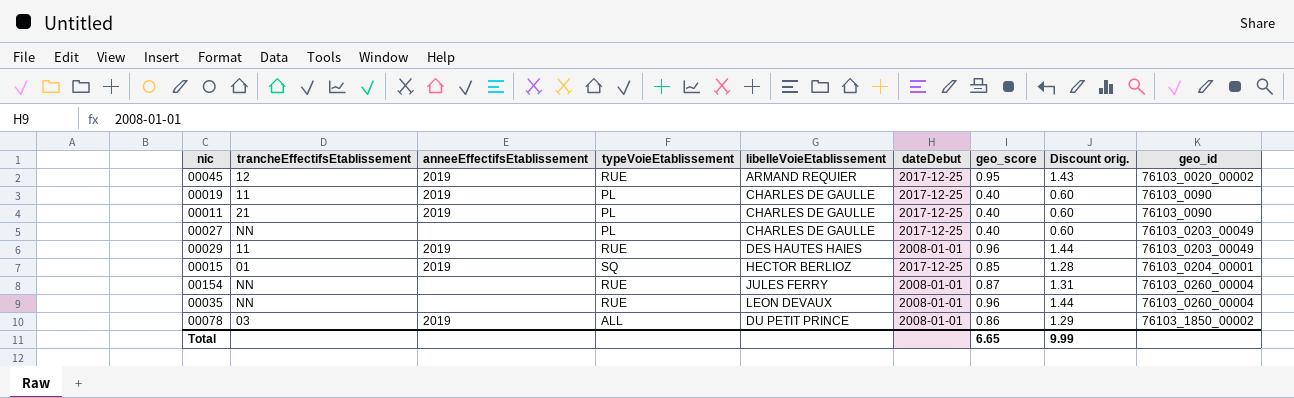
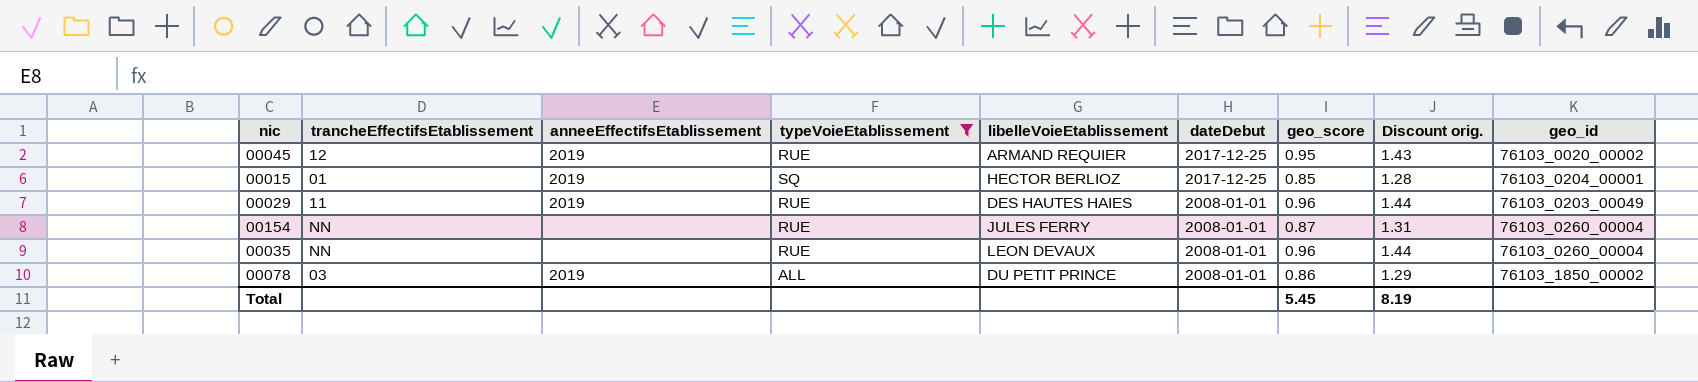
filter: none -> typeVoieEtablissement != PL
row order: geo_id ascending -> dateDebut descending
Total | geo_score: 6.65 -> 5.45
Total | Discount orig.: 9.99 -> 8.19

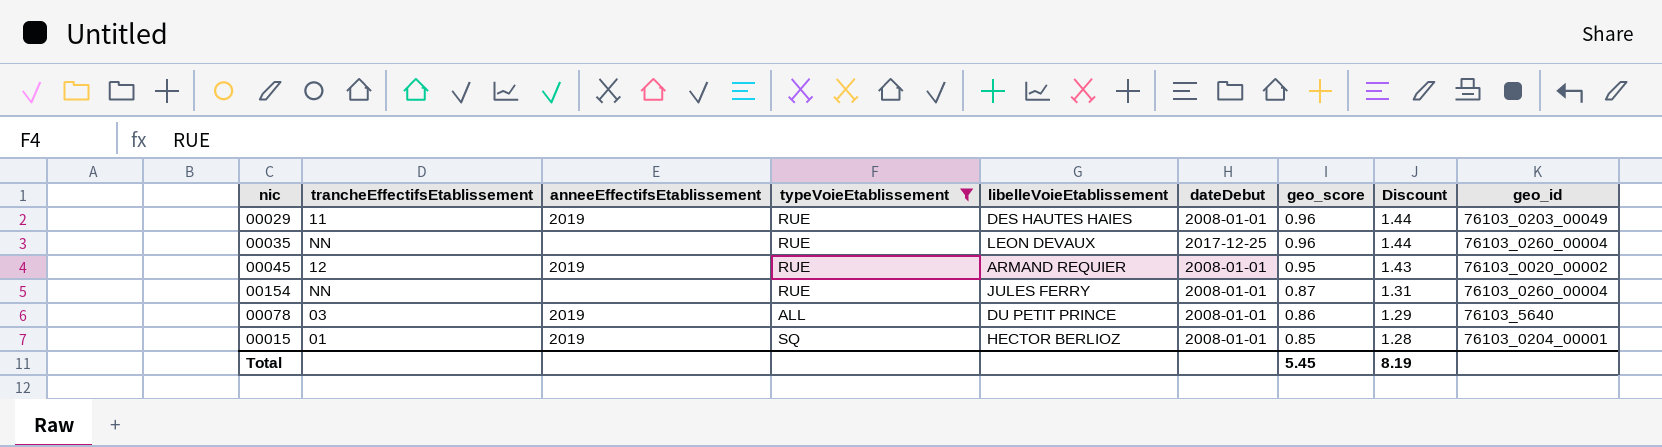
row order: dateDebut descending -> geo_score descending
column name: Discount orig. -> Discount
00035 | dateDebut: 2008-01-01 -> 2017-12-25
00045 | dateDebut: 2017-12-25 -> 2008-01-01
00078 | geo_id: 76103_1850_00002 -> 76103_5640
00015 | dateDebut: 2017-12-25 -> 2008-01-01

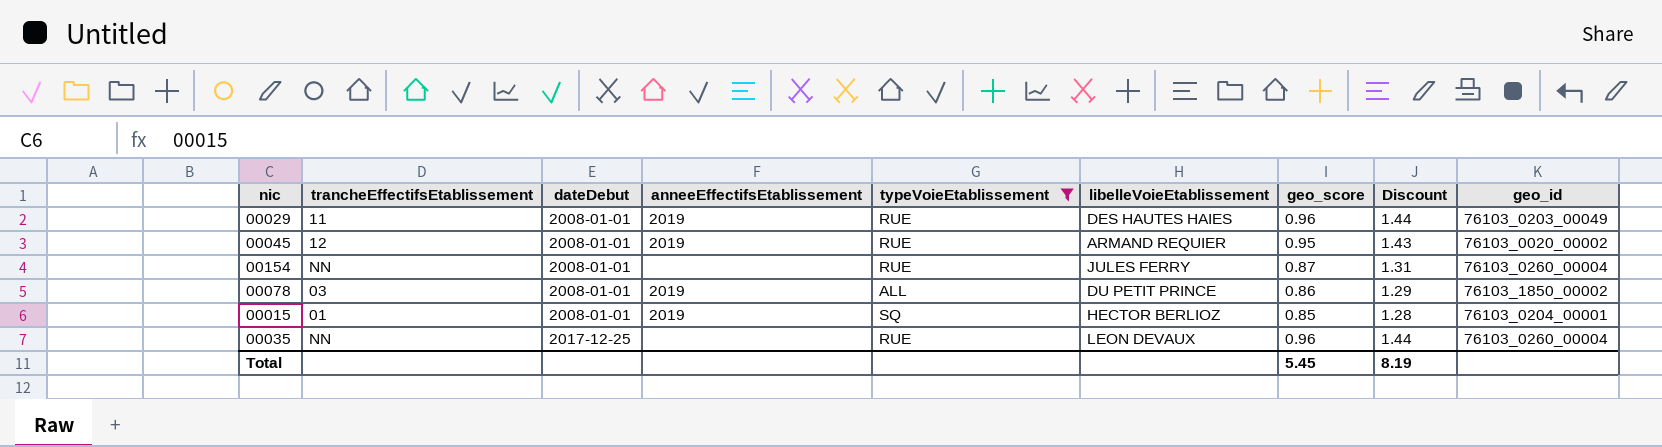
row order: geo_score descending -> dateDebut ascending
column dateDebut | position: 6 -> 3
00078 | geo_id: 76103_5640 -> 76103_1850_00002

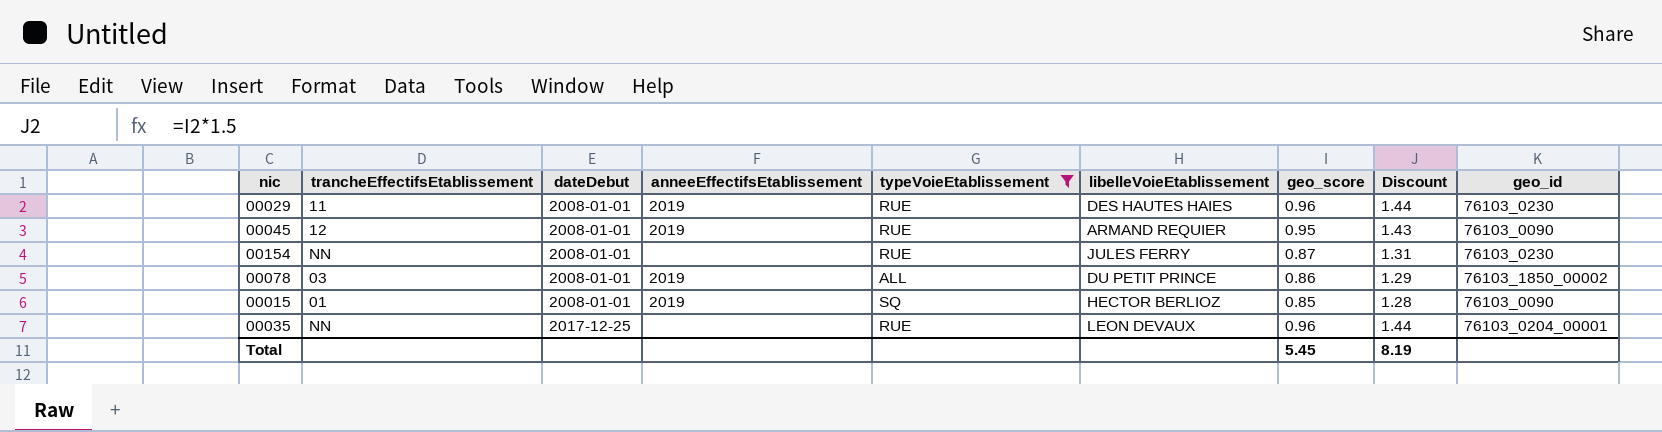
00029 | geo_id: 76103_0203_00049 -> 76103_0230
00045 | geo_id: 76103_0020_00002 -> 76103_0090
00154 | geo_id: 76103_0260_00004 -> 76103_0230
00015 | geo_id: 76103_0204_00001 -> 76103_0090
00035 | geo_id: 76103_0260_00004 -> 76103_0204_00001

